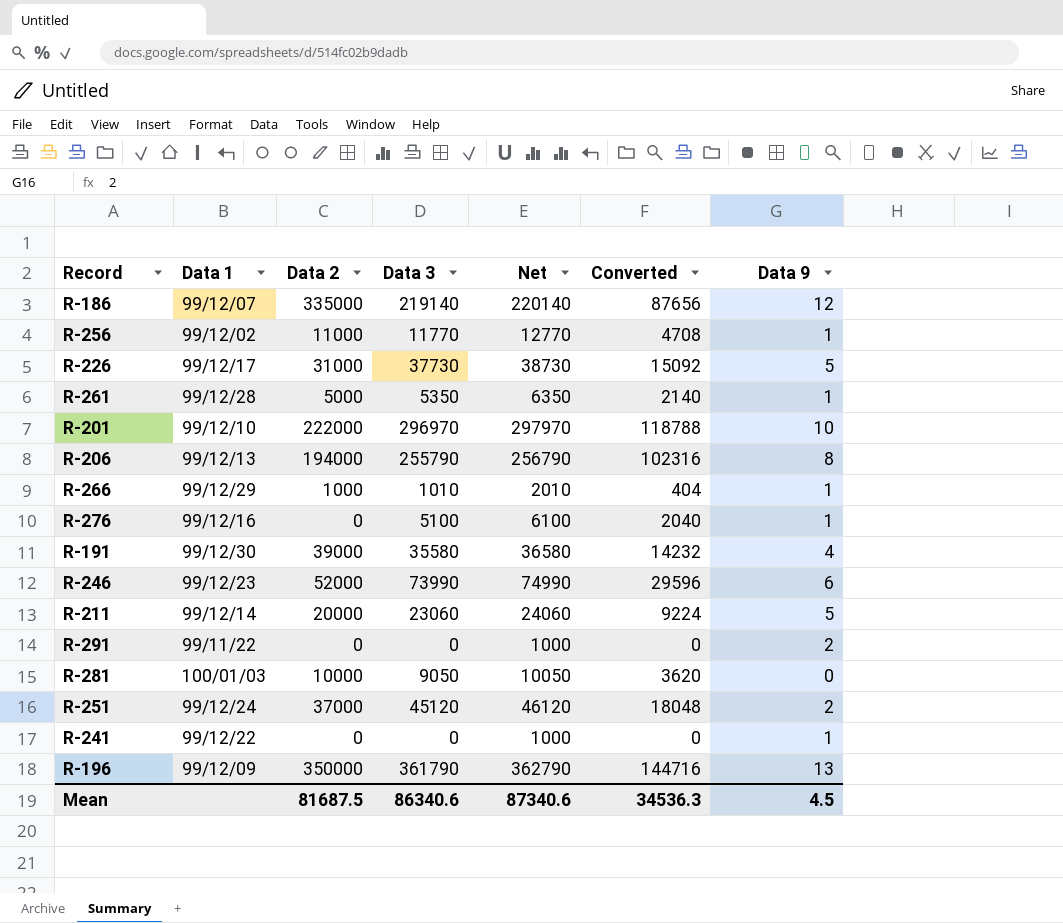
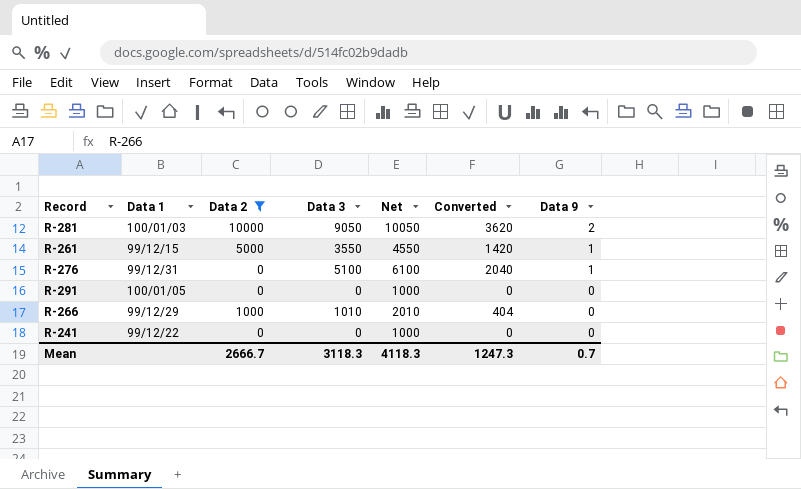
filter: none -> Data 2 <= 10000
row order: none -> Data 9 descending
R-281 | Data 9: 0 -> 2
R-261 | Data 1: 99/12/28 -> 99/12/15
R-261 | Data 3: 5350 -> 3550
R-261 | Net: 6350 -> 4550
R-261 | Converted: 2140 -> 1420
R-276 | Data 1: 99/12/16 -> 99/12/31
R-291 | Data 1: 99/11/22 -> 100/01/05
R-291 | Data 9: 2 -> 0
R-266 | Data 9: 1 -> 0
R-241 | Data 9: 1 -> 0
Mean | Data 2: 81687.5 -> 2666.7
Mean | Data 3: 86340.6 -> 3118.3
Mean | Net: 87340.6 -> 4118.3
Mean | Converted: 34536.3 -> 1247.3
Mean | Data 9: 4.5 -> 0.7

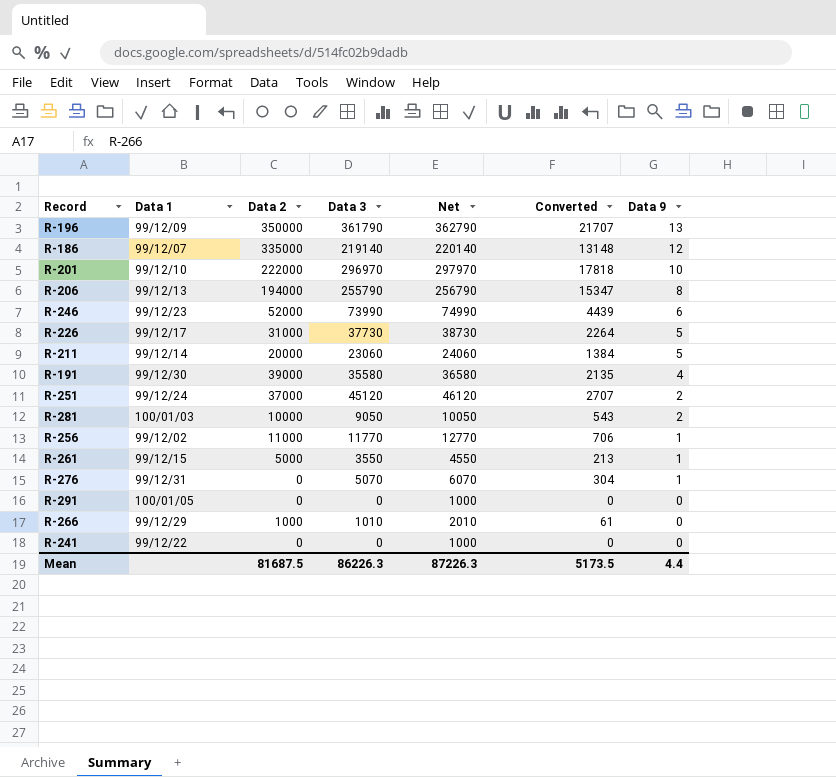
filter: Data 2 <= 10000 -> none
column Converted | formula: [Data 3] * 0.4 -> [Data 3] * 0.06
R-276 | Data 3: 5100 -> 5070
R-276 | Net: 6100 -> 6070
Mean | Data 2: 2666.7 -> 81687.5
Mean | Data 3: 3118.3 -> 86226.3
Mean | Net: 4118.3 -> 87226.3
Mean | Converted: 1247.3 -> 5173.5
Mean | Data 9: 0.7 -> 4.4

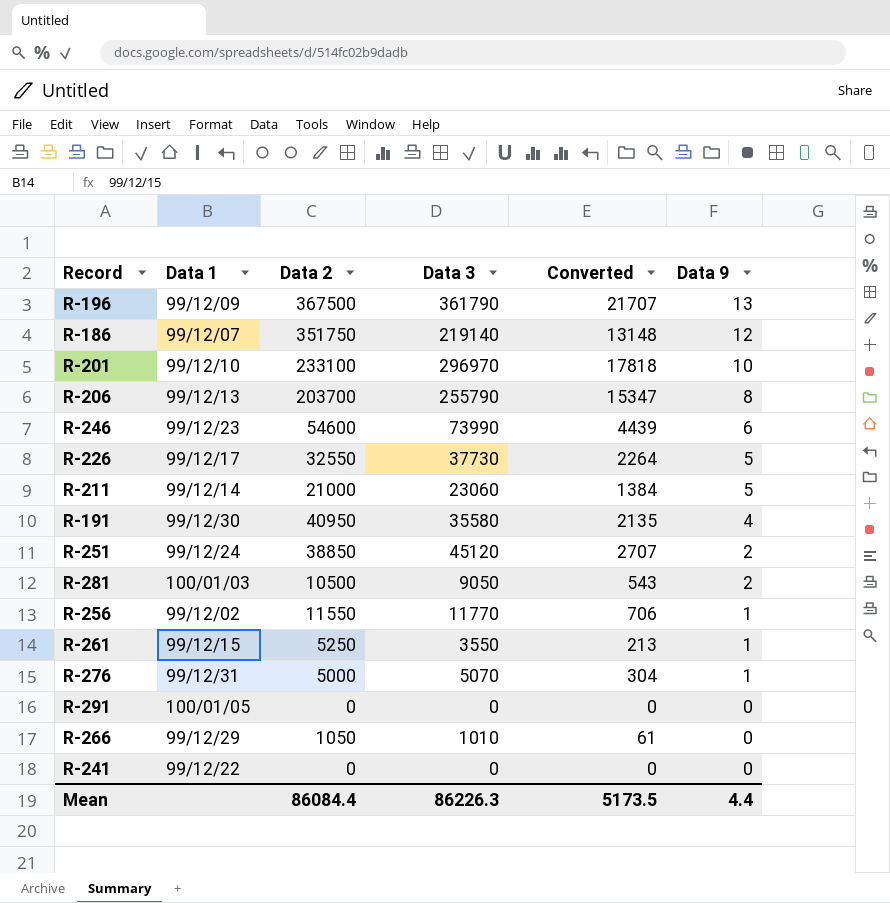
column Net | formula: [Data 3] + 1000 -> none
R-196 | Data 2: 350000 -> 367500
R-186 | Data 2: 335000 -> 351750
R-201 | Data 2: 222000 -> 233100
R-206 | Data 2: 194000 -> 203700
R-246 | Data 2: 52000 -> 54600
R-226 | Data 2: 31000 -> 32550
R-211 | Data 2: 20000 -> 21000
R-191 | Data 2: 39000 -> 40950
R-251 | Data 2: 37000 -> 38850
R-281 | Data 2: 10000 -> 10500
R-256 | Data 2: 11000 -> 11550
R-261 | Data 2: 5000 -> 5250
R-276 | Data 2: 0 -> 5000
R-266 | Data 2: 1000 -> 1050
Mean | Data 2: 81687.5 -> 86084.4

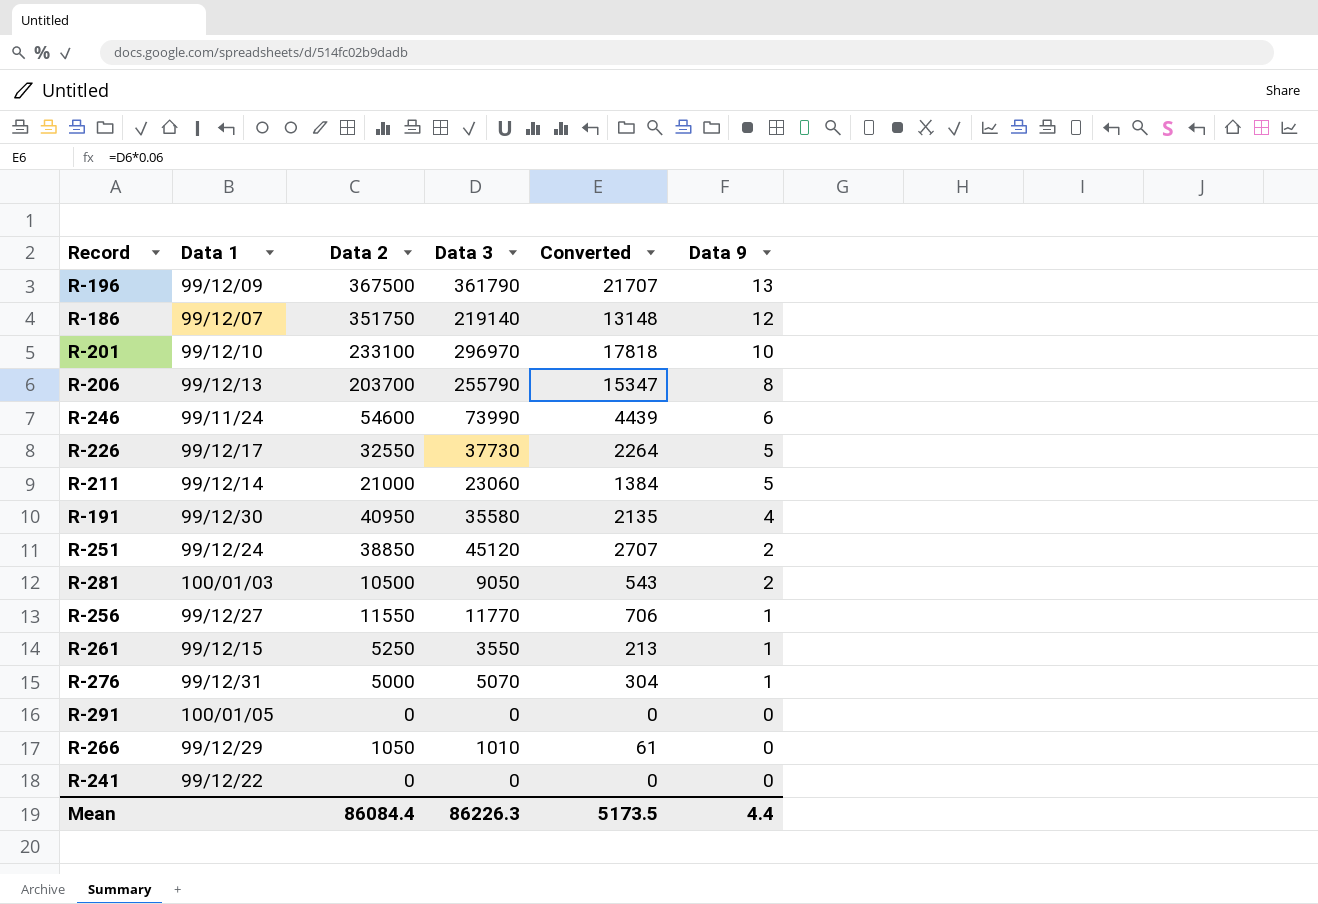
R-246 | Data 1: 99/12/23 -> 99/11/24
R-256 | Data 1: 99/12/02 -> 99/12/27

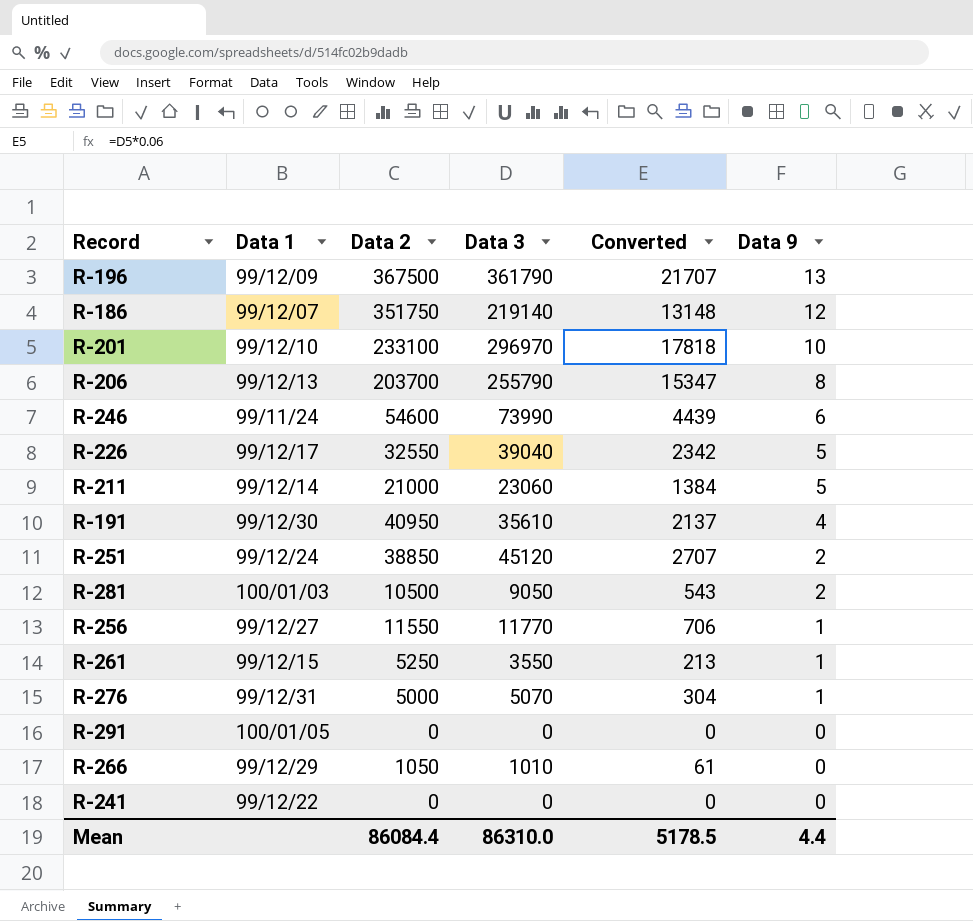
R-226 | Data 3: 37730 -> 39040
R-226 | Converted: 2264 -> 2342
R-191 | Data 3: 35580 -> 35610
R-191 | Converted: 2135 -> 2137
Mean | Data 3: 86226.3 -> 86310.0
Mean | Converted: 5173.5 -> 5178.5

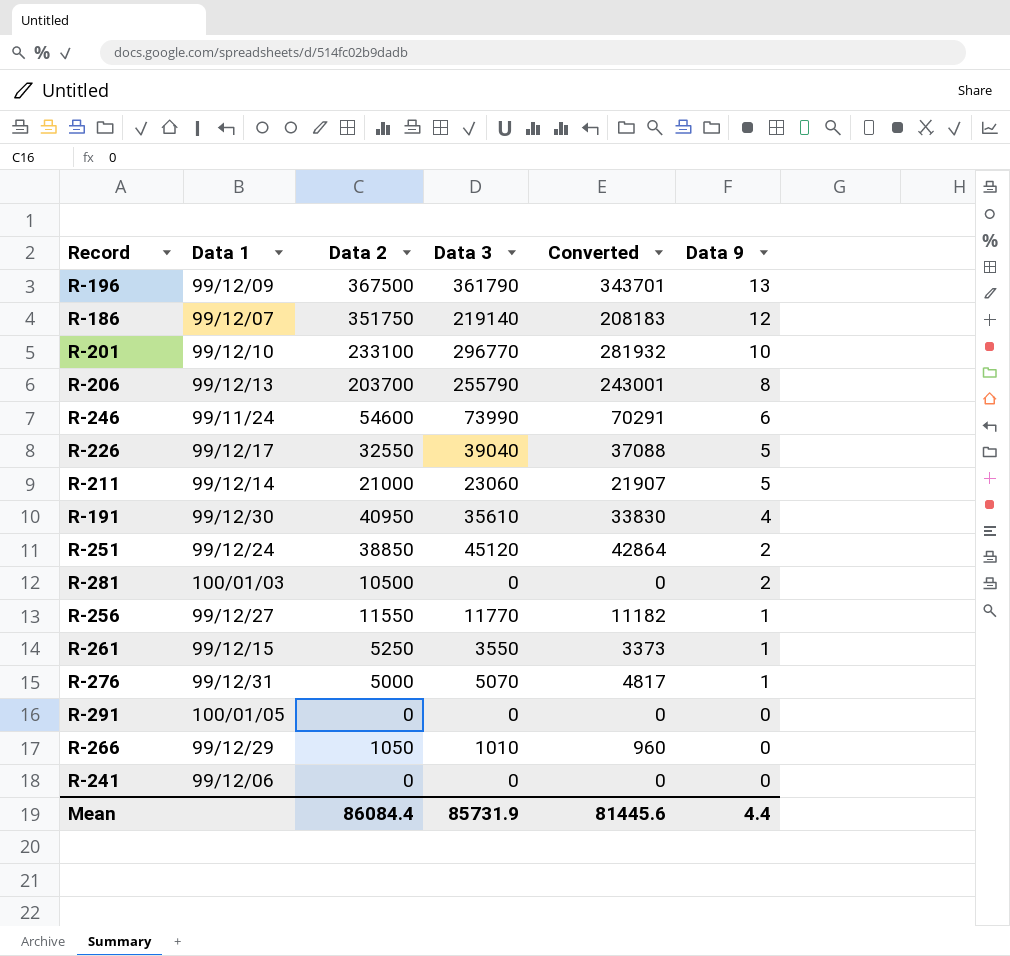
column Converted | formula: [Data 3] * 0.06 -> [Data 3] * 0.95
R-201 | Data 3: 296970 -> 296770
R-281 | Data 3: 9050 -> 0
R-241 | Data 1: 99/12/22 -> 99/12/06
Mean | Data 3: 86310.0 -> 85731.9
Mean | Converted: 5178.5 -> 81445.6

